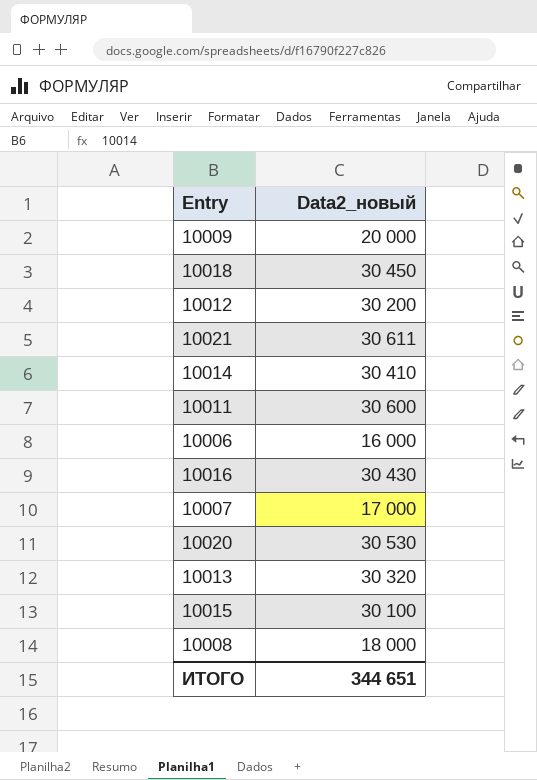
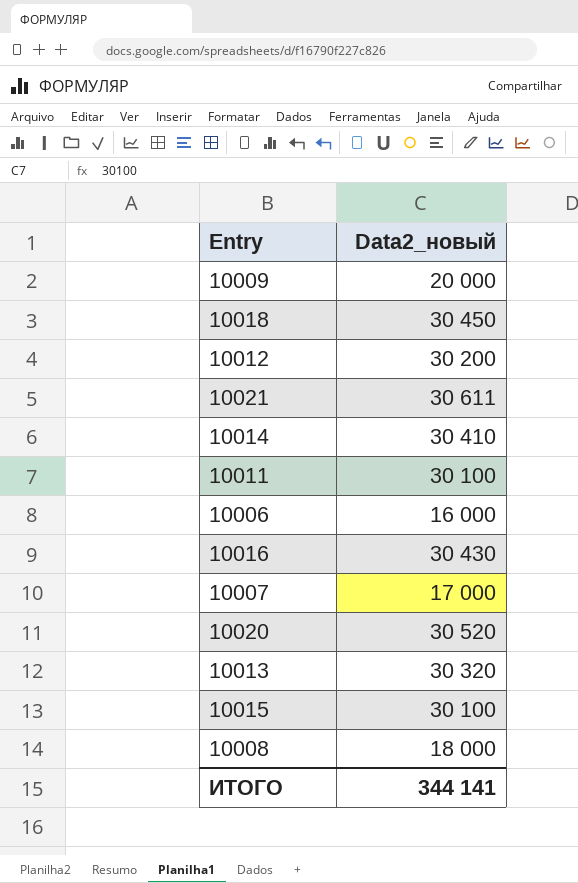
10011 | Data2_новый: 30 600 -> 30 100
10020 | Data2_новый: 30 530 -> 30 520
ИТОГО | Data2_новый: 344 651 -> 344 141

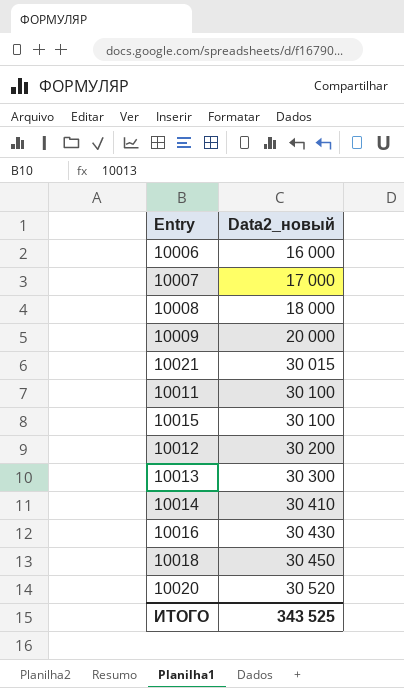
row order: none -> Data2_новый ascending
10021 | Data2_новый: 30 611 -> 30 015
10013 | Data2_новый: 30 320 -> 30 300
ИТОГО | Data2_новый: 344 141 -> 343 525

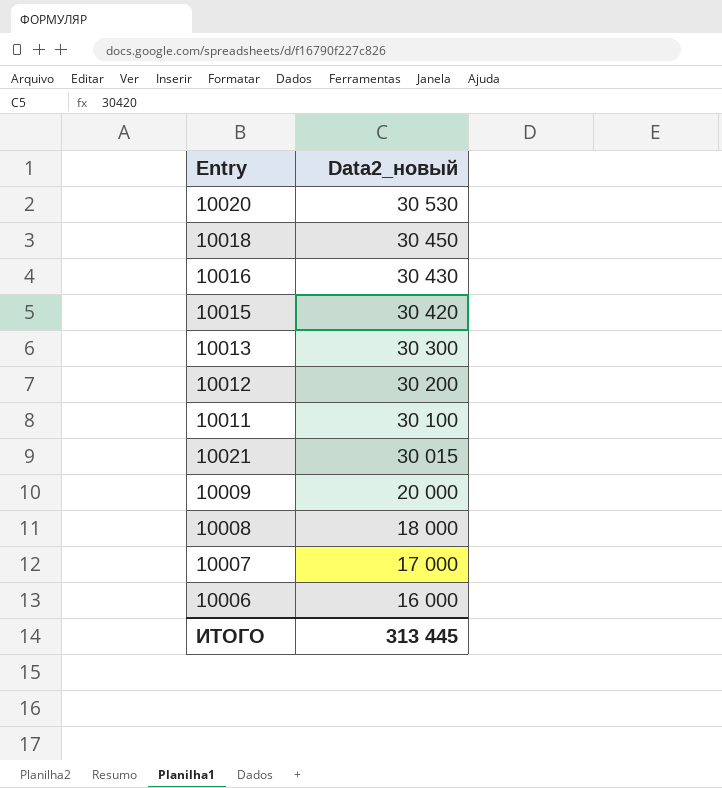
row order: Data2_новый ascending -> Data2_новый descending
row 10014: 30 410 -> none
10020 | Data2_новый: 30 520 -> 30 530
10015 | Data2_новый: 30 100 -> 30 420
ИТОГО | Data2_новый: 343 525 -> 313 445

